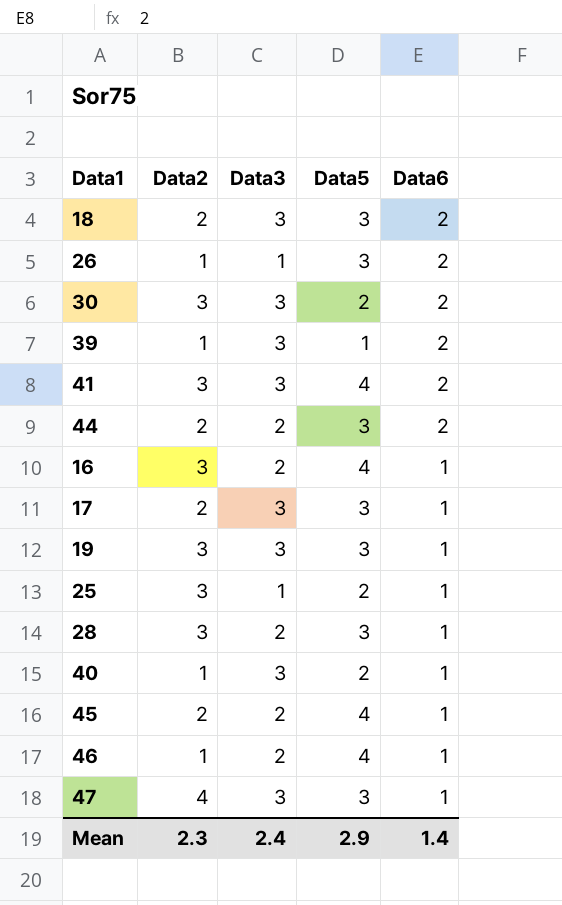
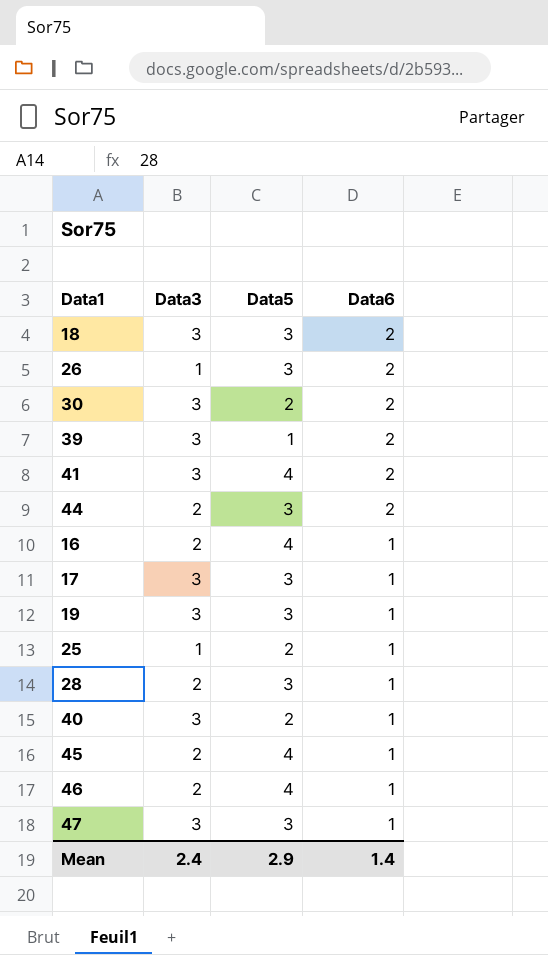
column Data2 | position: 2 -> none

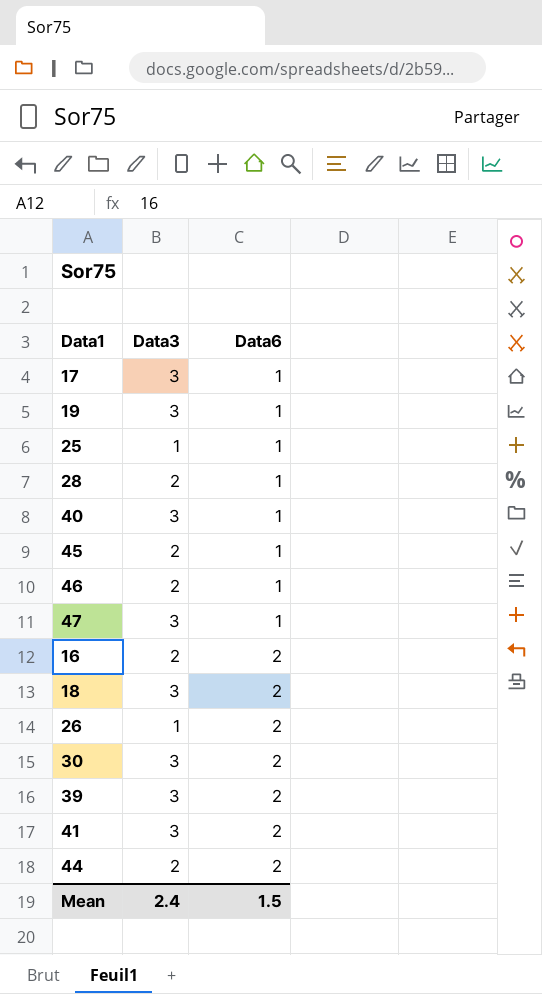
row order: Data6 descending -> Data6 ascending
column Data5 | position: 3 -> none
16 | Data6: 1 -> 2
Mean | Data6: 1.4 -> 1.5

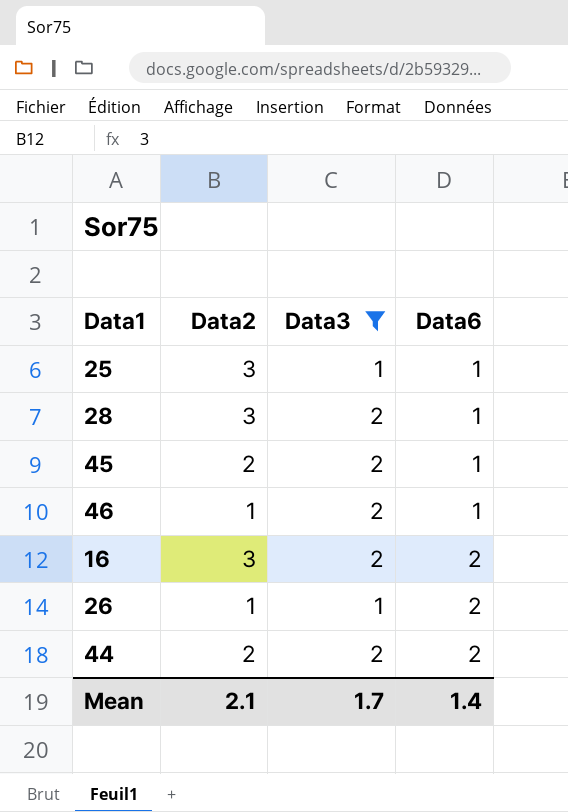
filter: none -> Data3 != 3
column Data2 | position: none -> 2
Mean | Data3: 2.4 -> 1.7
Mean | Data6: 1.5 -> 1.4

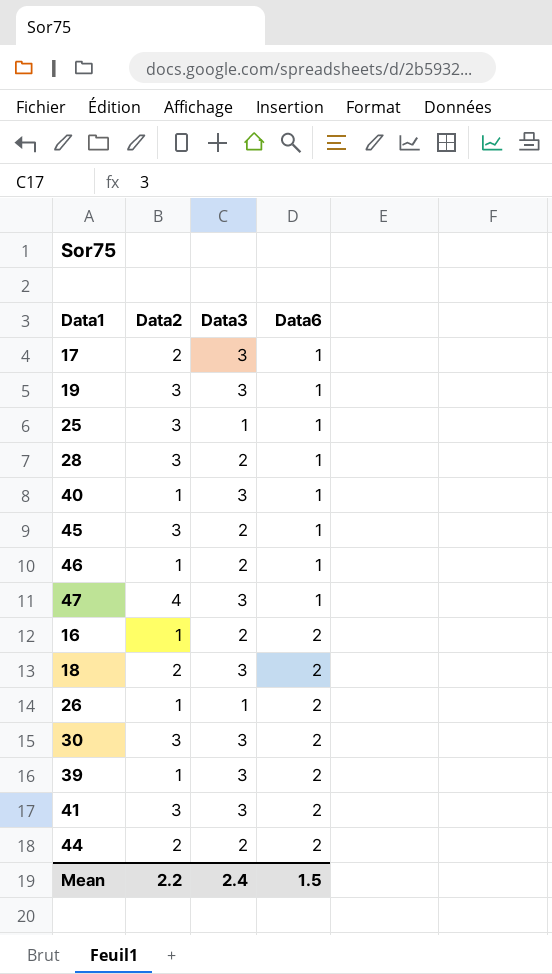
filter: Data3 != 3 -> none
45 | Data2: 2 -> 3
16 | Data2: 3 -> 1
Mean | Data2: 2.1 -> 2.2
Mean | Data3: 1.7 -> 2.4
Mean | Data6: 1.4 -> 1.5

